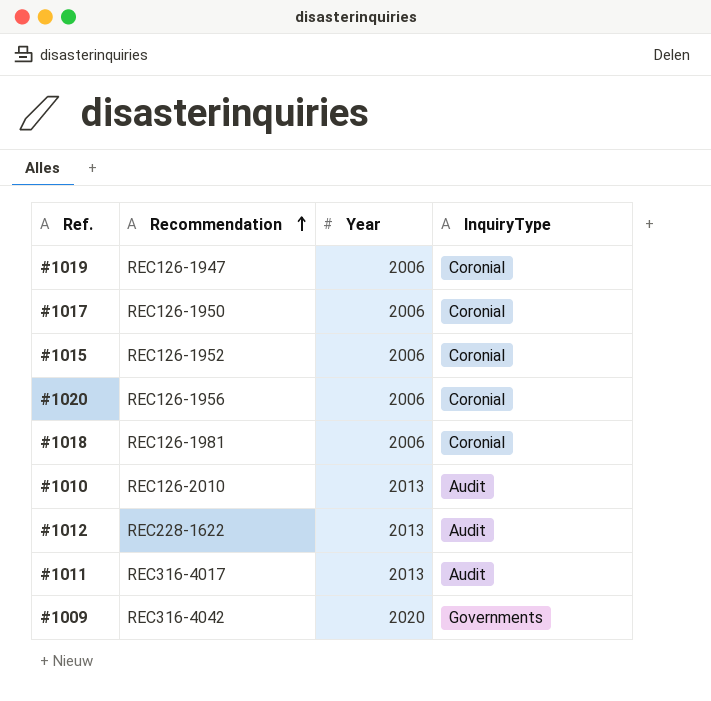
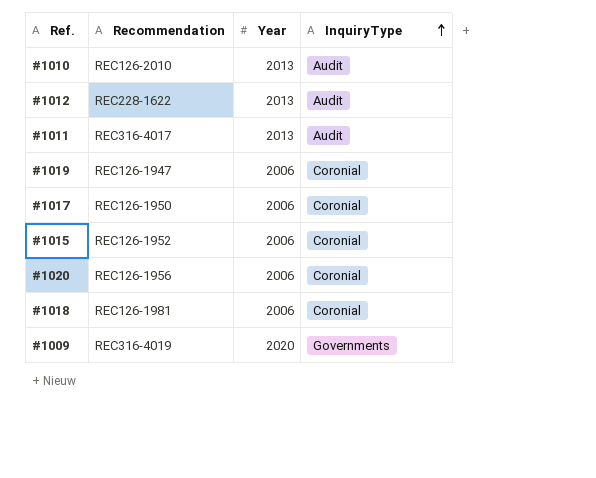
row order: Recommendation ascending -> InquiryType ascending
#1009 | Recommendation: REC316-4042 -> REC316-4019

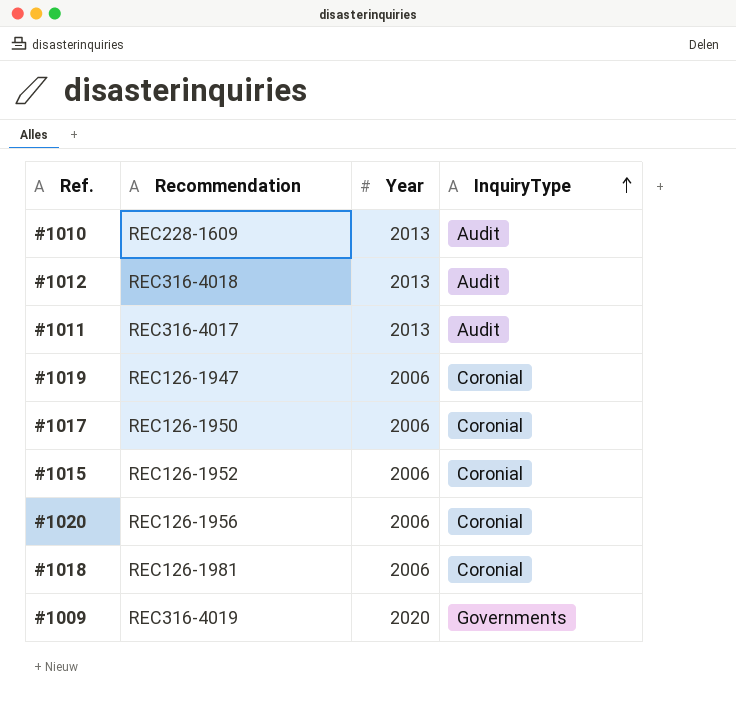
#1010 | Recommendation: REC126-2010 -> REC228-1609
#1012 | Recommendation: REC228-1622 -> REC316-4018

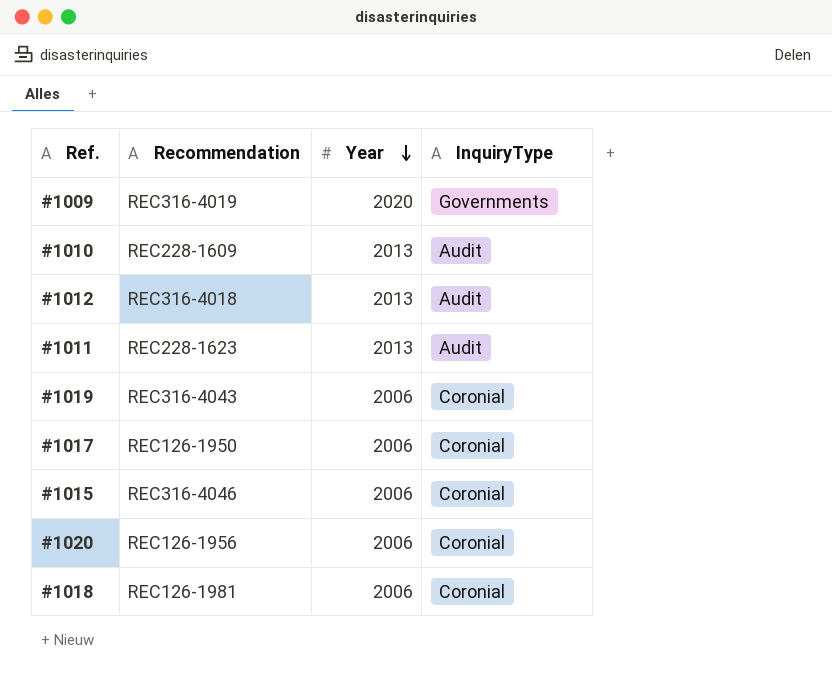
row order: InquiryType ascending -> Year descending
#1011 | Recommendation: REC316-4017 -> REC228-1623
#1019 | Recommendation: REC126-1947 -> REC316-4043
#1015 | Recommendation: REC126-1952 -> REC316-4046

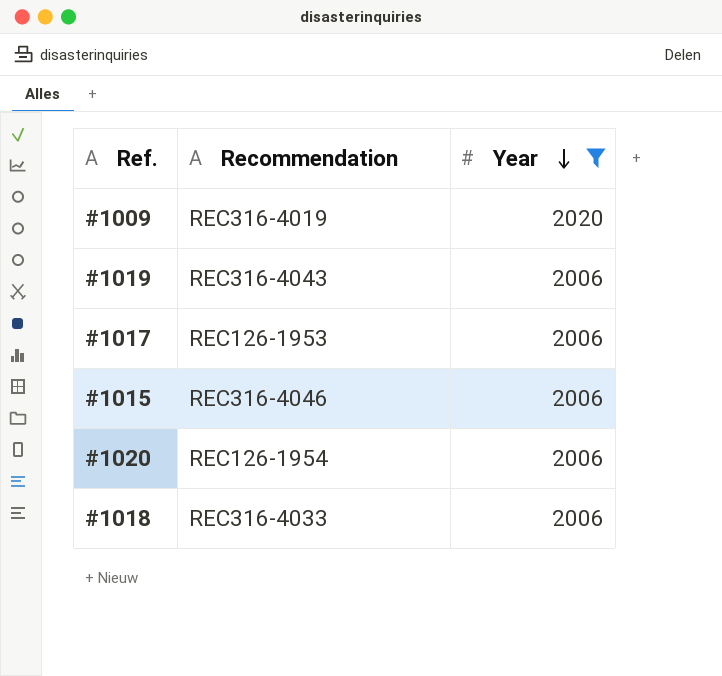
filter: none -> Year != 2013
column InquiryType | position: 4 -> none
#1017 | Recommendation: REC126-1950 -> REC126-1953
#1020 | Recommendation: REC126-1956 -> REC126-1954
#1018 | Recommendation: REC126-1981 -> REC316-4033

